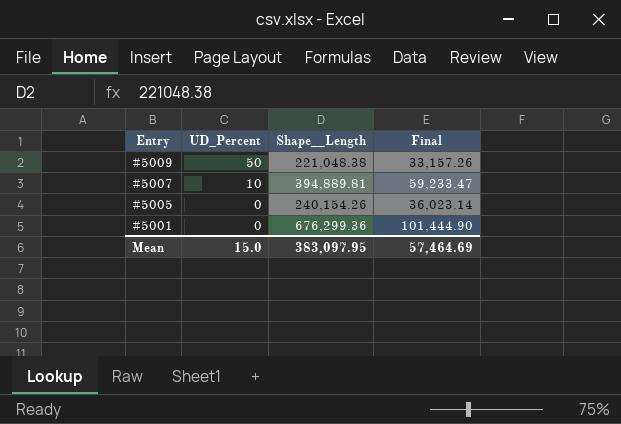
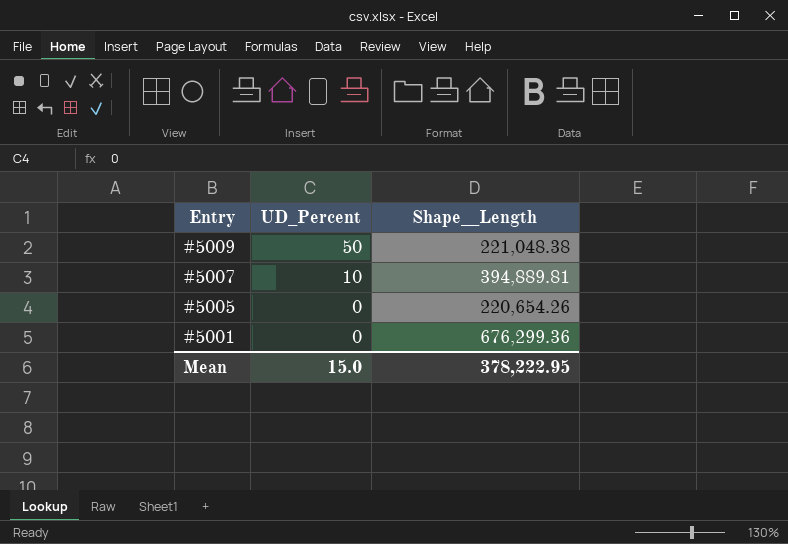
column Final | formula: [Shape__Length] * 0.15 -> none
#5005 | Shape__Length: 240,154.26 -> 220,654.26
Mean | Shape__Length: 383,097.95 -> 378,222.95

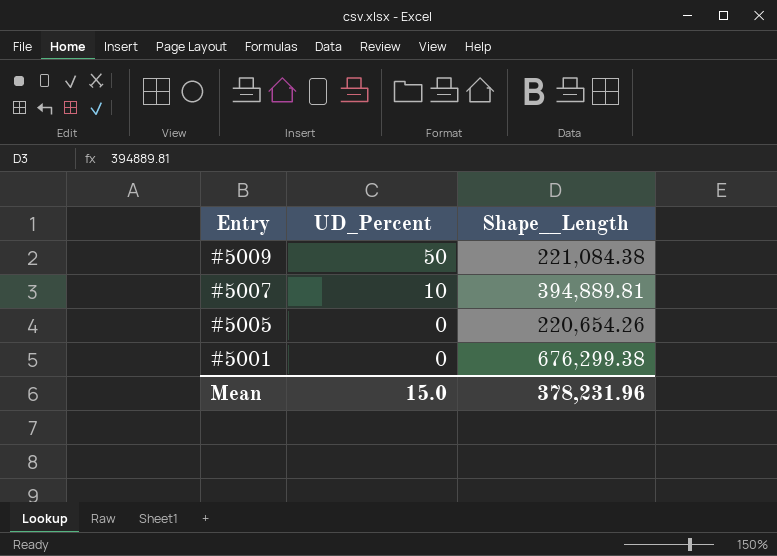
#5009 | Shape__Length: 221,048.38 -> 221,084.38
#5001 | Shape__Length: 676,299.36 -> 676,299.38
Mean | Shape__Length: 378,222.95 -> 378,231.96

